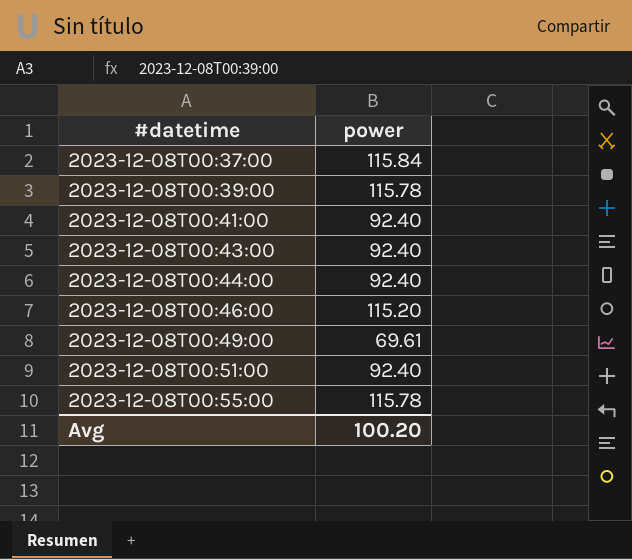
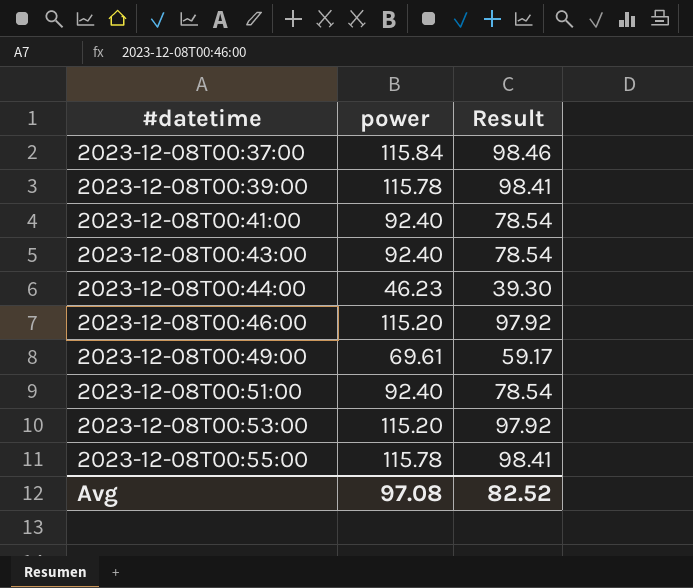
column Result | formula: none -> [power] * 0.85
2023-12-08T00:44:00 | power: 92.40 -> 46.23
row 2023-12-08T00:53:00: none -> 115.20 | 97.92
Avg | power: 100.20 -> 97.08

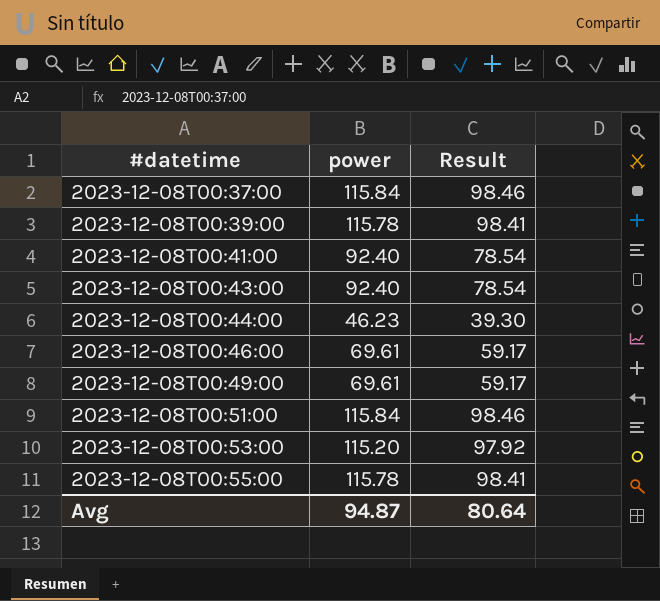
2023-12-08T00:46:00 | power: 115.20 -> 69.61
2023-12-08T00:46:00 | Result: 97.92 -> 59.17
2023-12-08T00:51:00 | power: 92.40 -> 115.84
2023-12-08T00:51:00 | Result: 78.54 -> 98.46
Avg | power: 97.08 -> 94.87
Avg | Result: 82.52 -> 80.64

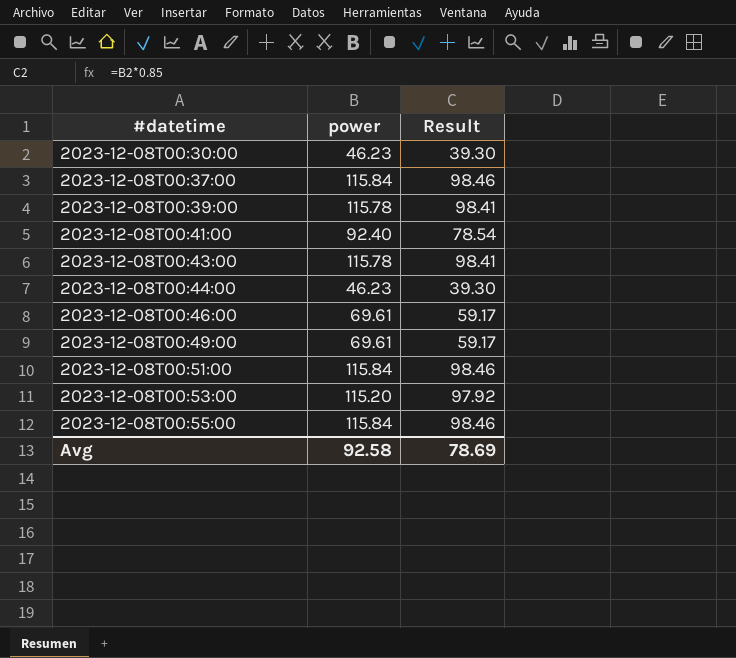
row 2023-12-08T00:30:00: none -> 46.23 | 39.30
2023-12-08T00:43:00 | power: 92.40 -> 115.78
2023-12-08T00:43:00 | Result: 78.54 -> 98.41
2023-12-08T00:55:00 | power: 115.78 -> 115.84
2023-12-08T00:55:00 | Result: 98.41 -> 98.46
Avg | power: 94.87 -> 92.58
Avg | Result: 80.64 -> 78.69

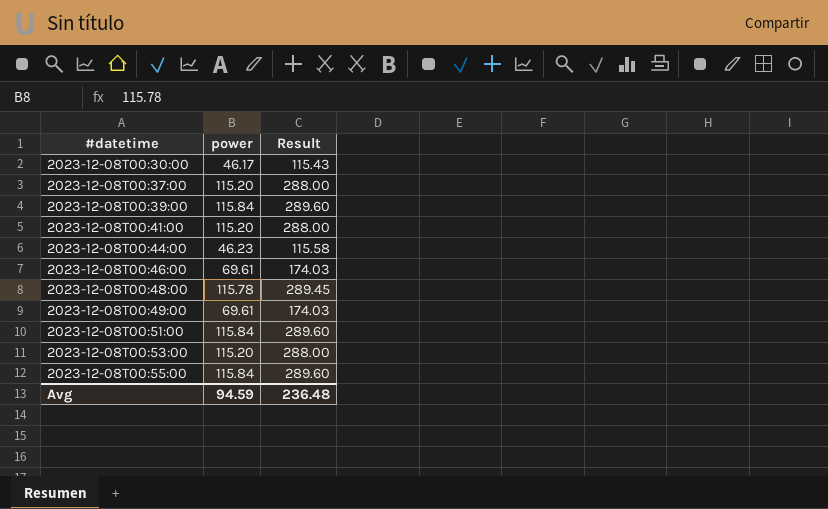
column Result | formula: [power] * 0.85 -> [power] * 2.5
row 2023-12-08T00:43:00: 115.78 | 98.41 -> none
2023-12-08T00:30:00 | power: 46.23 -> 46.17
2023-12-08T00:37:00 | power: 115.84 -> 115.20
2023-12-08T00:39:00 | power: 115.78 -> 115.84
2023-12-08T00:41:00 | power: 92.40 -> 115.20
row 2023-12-08T00:48:00: none -> 115.78 | 289.45
Avg | power: 92.58 -> 94.59
Avg | Result: 78.69 -> 236.48

